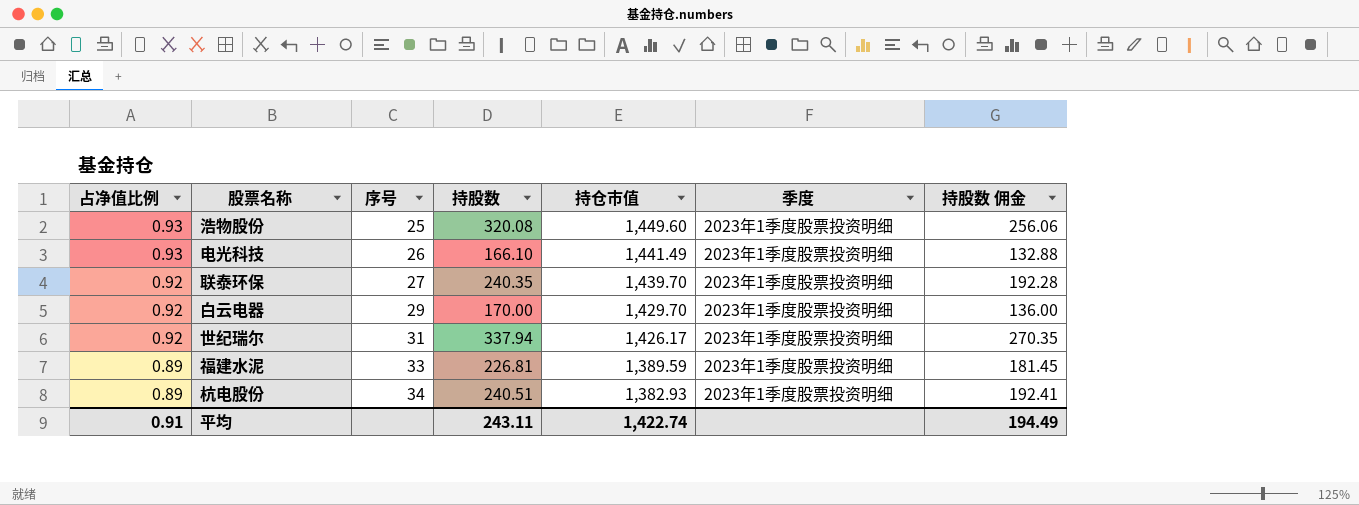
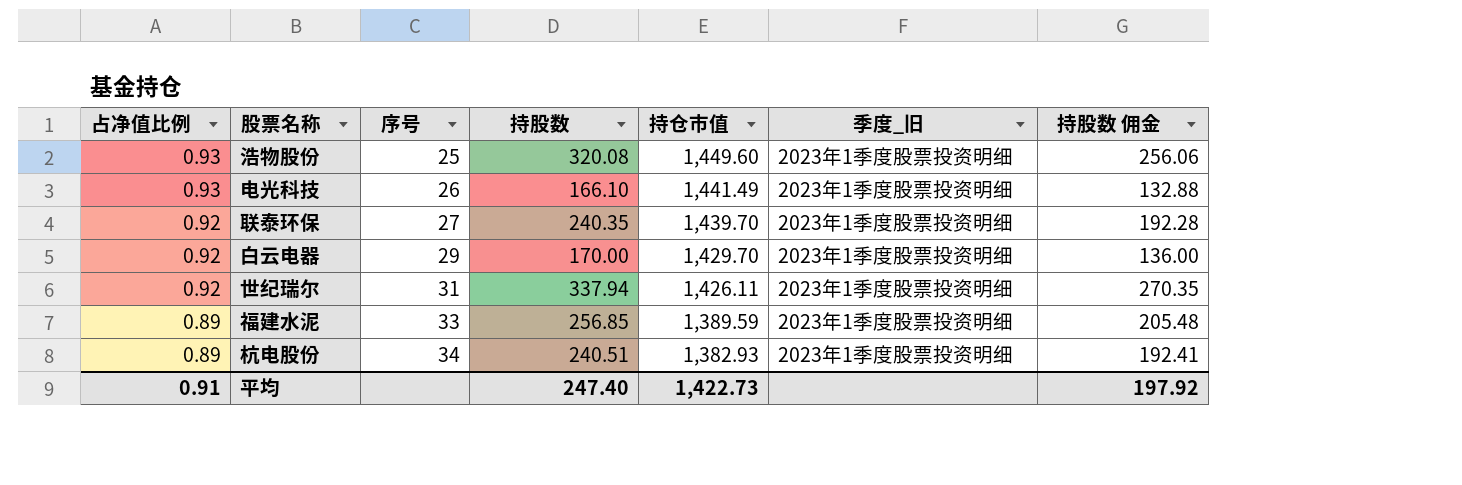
column name: 季度 -> 季度_旧
世纪瑞尔 | 持仓市值: 1,426.17 -> 1,426.11
福建水泥 | 持股数: 226.81 -> 256.85
福建水泥 | 持股数 佣金: 181.45 -> 205.48
平均 | 持股数: 243.11 -> 247.40
平均 | 持仓市值: 1,422.74 -> 1,422.73
平均 | 持股数 佣金: 194.49 -> 197.92

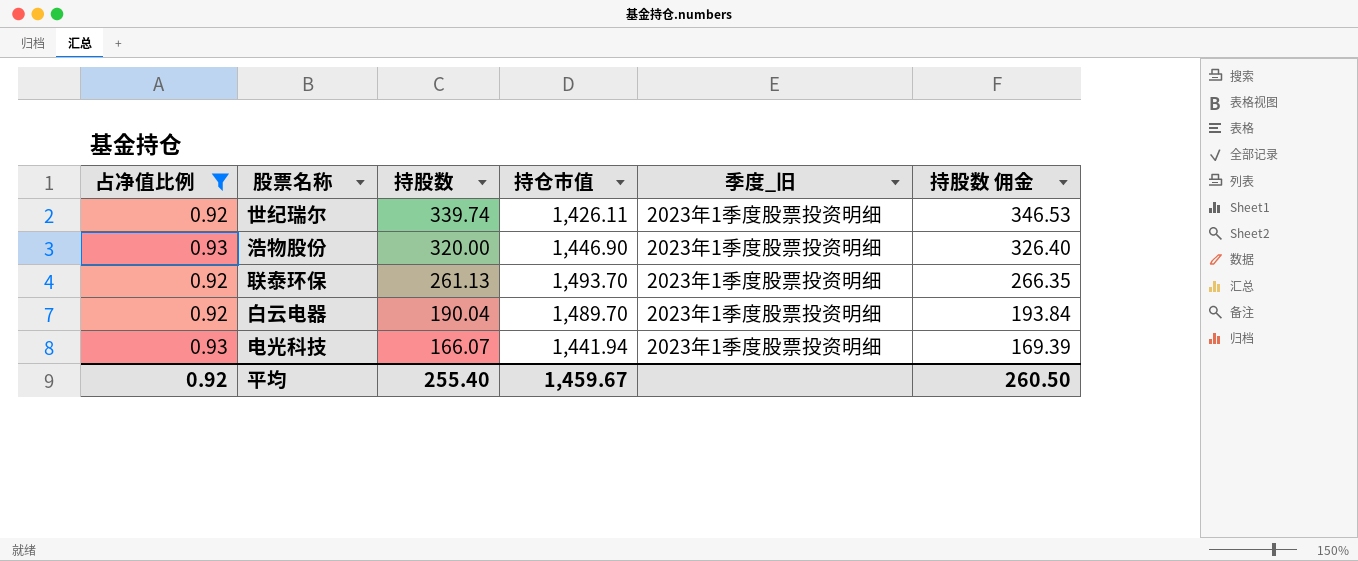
filter: none -> 占净值比例 != 0.89
row order: 占净值比例 descending -> 持股数 descending
column 序号 | position: 3 -> none
column 持股数 佣金 | formula: [持股数] * 0.8 -> [持股数] * 1.02
世纪瑞尔 | 持股数: 337.94 -> 339.74
浩物股份 | 持股数: 320.08 -> 320.00
浩物股份 | 持仓市值: 1,449.60 -> 1,446.90
联泰环保 | 持股数: 240.35 -> 261.13
联泰环保 | 持仓市值: 1,439.70 -> 1,493.70
白云电器 | 持股数: 170.00 -> 190.04
白云电器 | 持仓市值: 1,429.70 -> 1,489.70
电光科技 | 持股数: 166.10 -> 166.07
电光科技 | 持仓市值: 1,441.49 -> 1,441.94
平均 | 占净值比例: 0.91 -> 0.92
平均 | 持股数: 247.40 -> 255.40
平均 | 持仓市值: 1,422.73 -> 1,459.67
平均 | 持股数 佣金: 197.92 -> 260.50

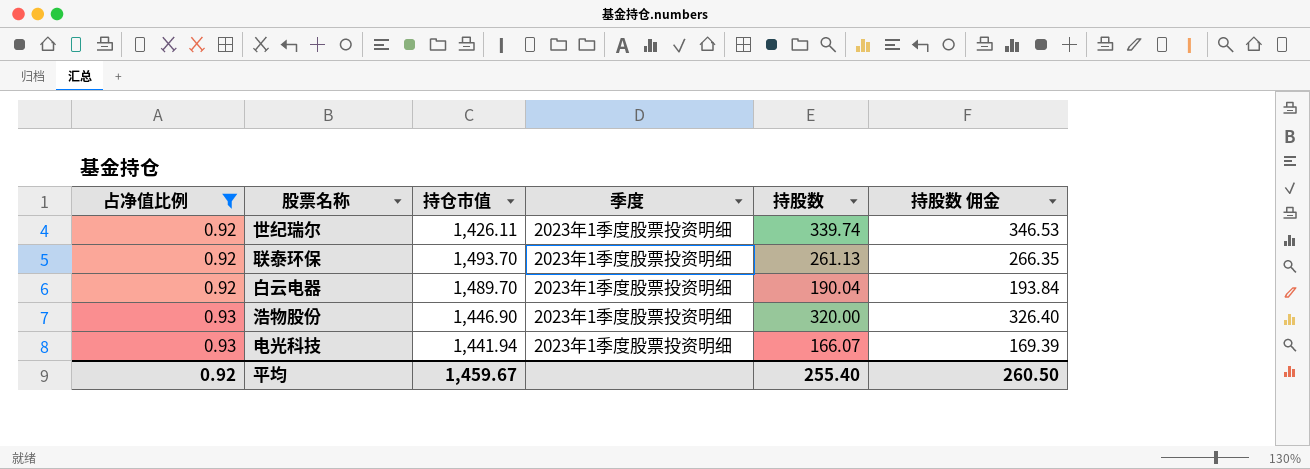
row order: 持股数 descending -> 占净值比例 ascending
column name: 季度_旧 -> 季度
column 持股数 | position: 3 -> 5

